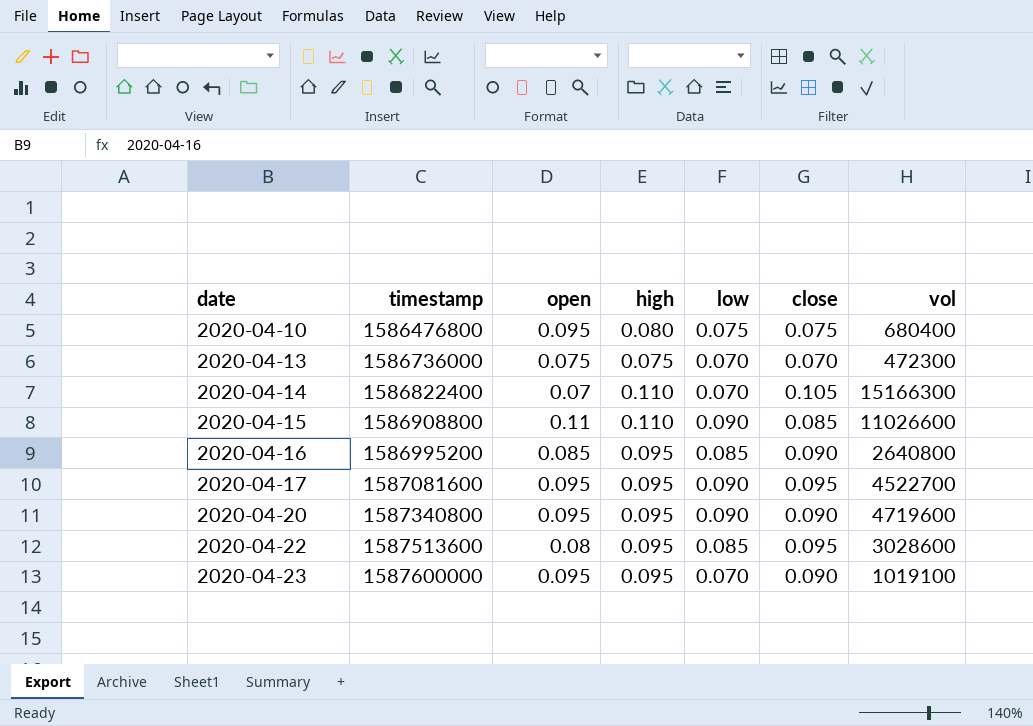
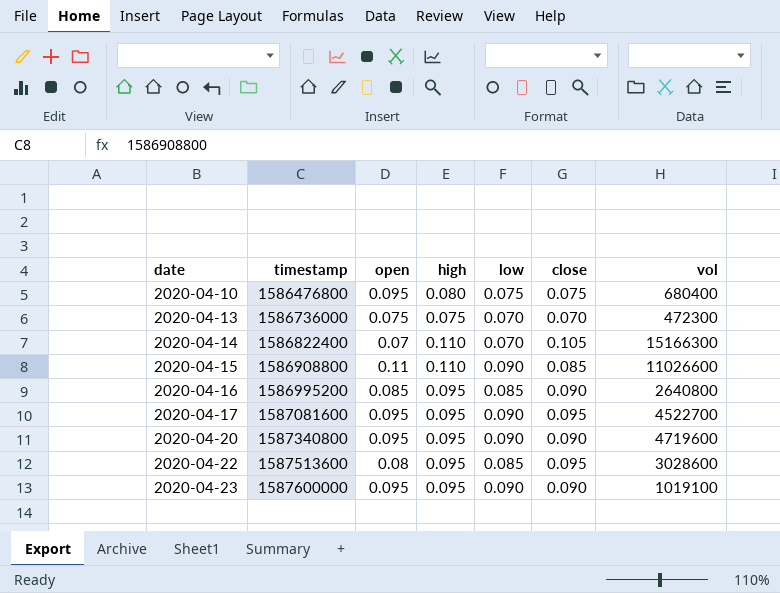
2020-04-23 | low: 0.070 -> 0.090

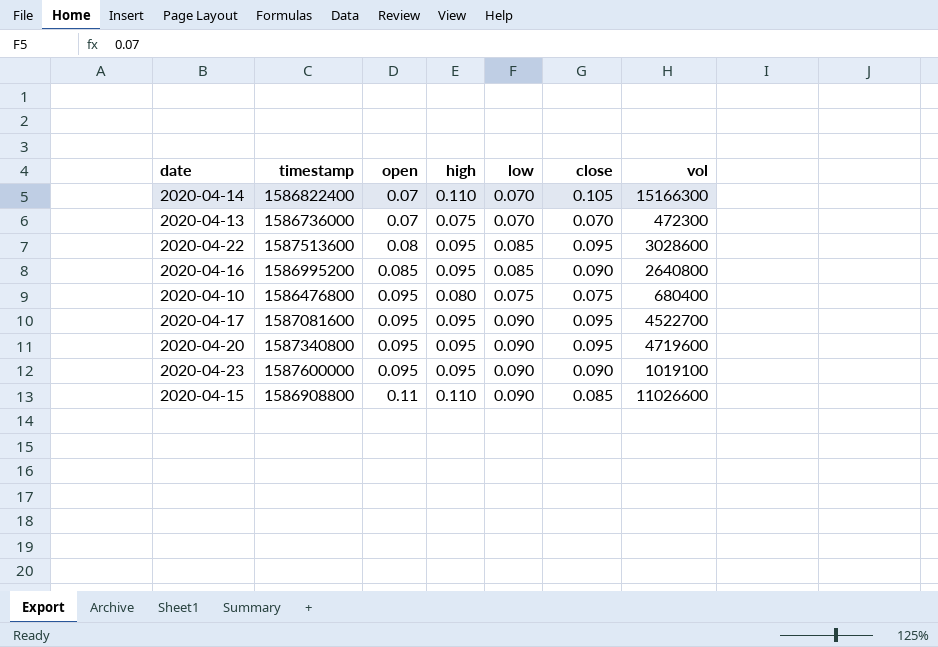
row order: date ascending -> open ascending
2020-04-13 | open: 0.075 -> 0.07
2020-04-20 | close: 0.090 -> 0.095

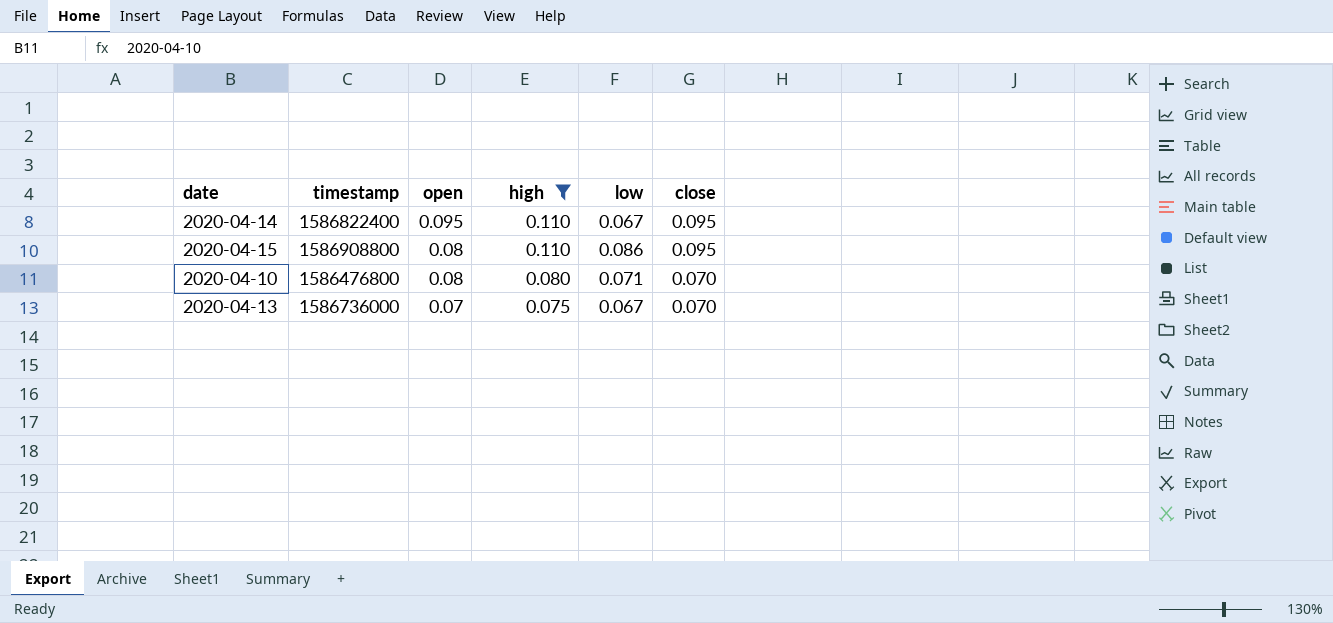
filter: none -> high != 0.095
row order: open ascending -> open descending
column vol | position: 7 -> none
2020-04-14 | open: 0.07 -> 0.095
2020-04-14 | low: 0.070 -> 0.067
2020-04-14 | close: 0.105 -> 0.095
2020-04-15 | open: 0.11 -> 0.08
2020-04-15 | low: 0.090 -> 0.086
2020-04-15 | close: 0.085 -> 0.095
2020-04-10 | open: 0.095 -> 0.08
2020-04-10 | low: 0.075 -> 0.071
2020-04-10 | close: 0.075 -> 0.070
2020-04-13 | low: 0.070 -> 0.067

